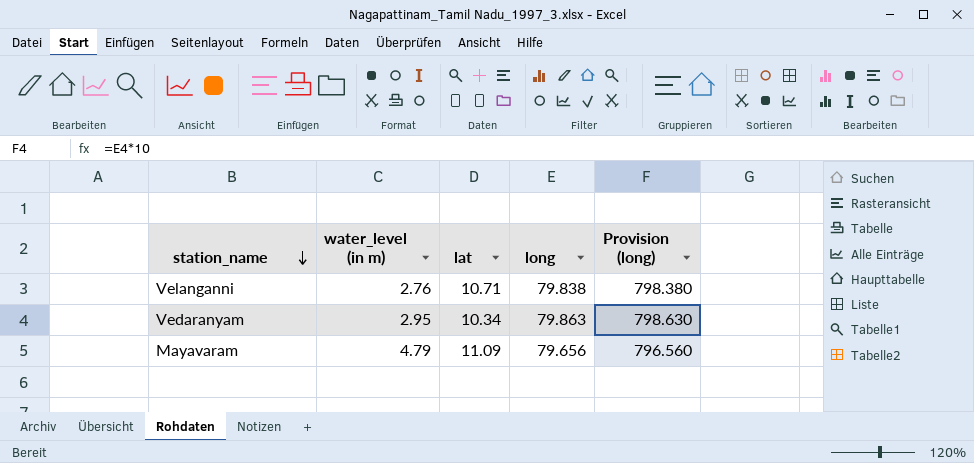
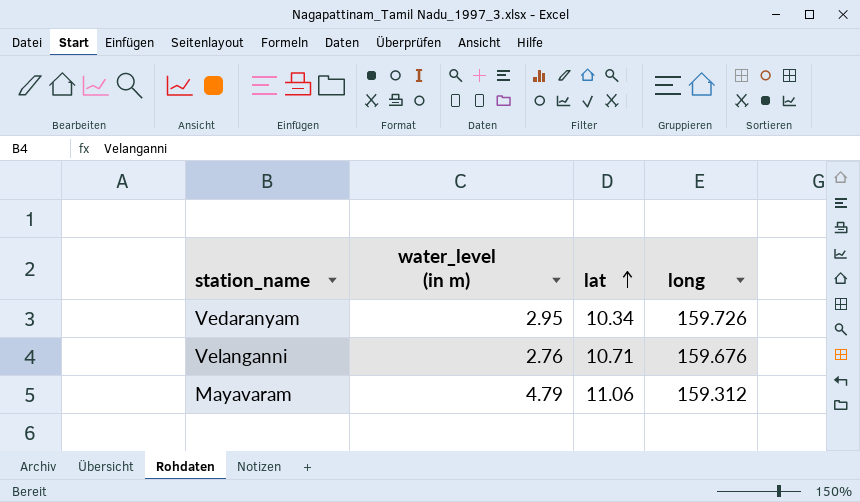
row order: station_name descending -> lat ascending
column Provision (long) | formula: [long] * 10 -> none
Vedaranyam | long: 79.863 -> 159.726
Velanganni | long: 79.838 -> 159.676
Mayavaram | lat: 11.09 -> 11.06
Mayavaram | long: 79.656 -> 159.312

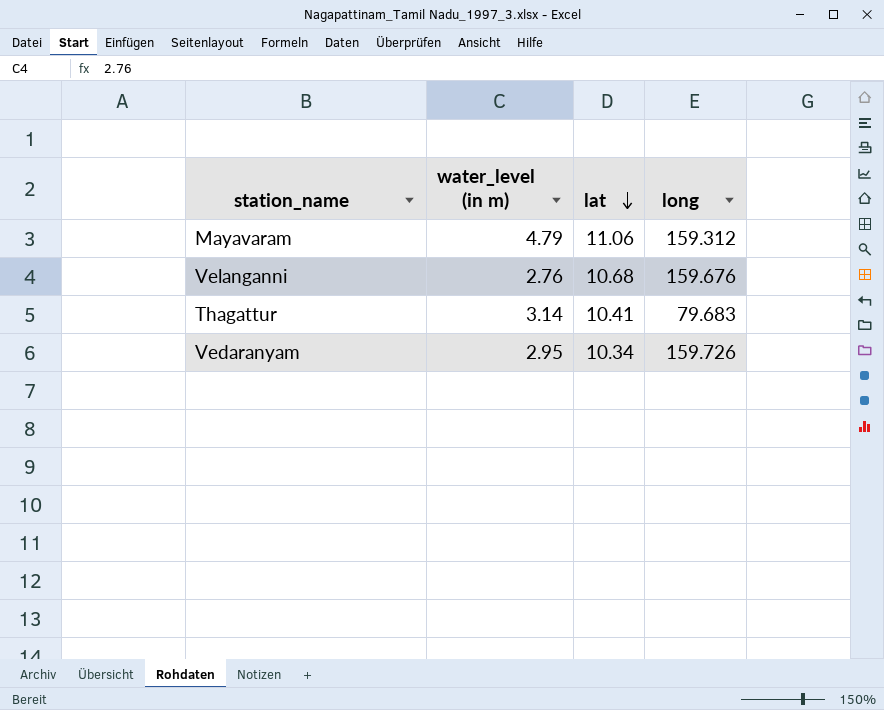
row order: lat ascending -> lat descending
Velanganni | lat: 10.71 -> 10.68
row Thagattur: none -> 3.14 | 10.41 | 79.683

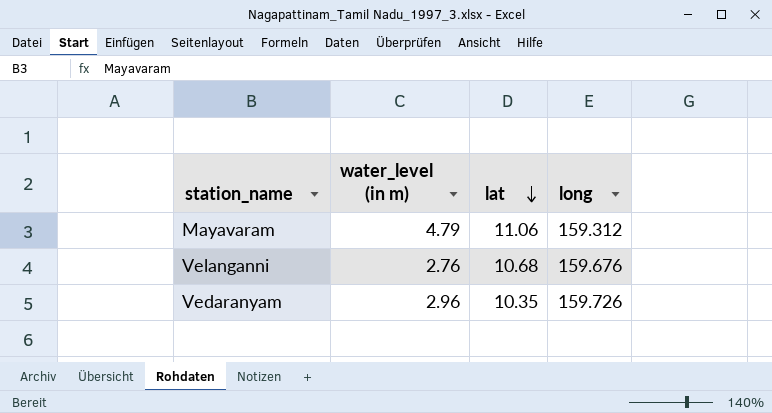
row Thagattur: 3.14 | 10.41 | 79.683 -> none
Vedaranyam | water_level (in m): 2.95 -> 2.96
Vedaranyam | lat: 10.34 -> 10.35

